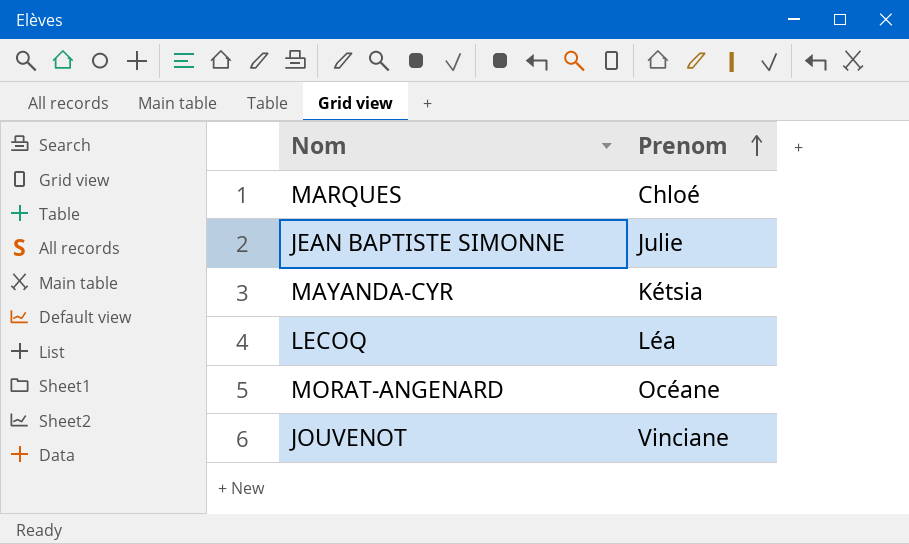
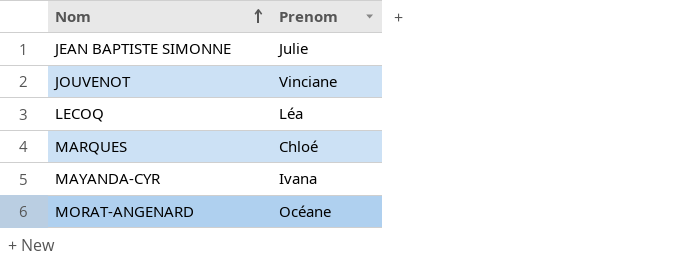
row order: Prenom ascending -> Nom ascending
MAYANDA-CYR | Prenom: Kétsia -> Ivana

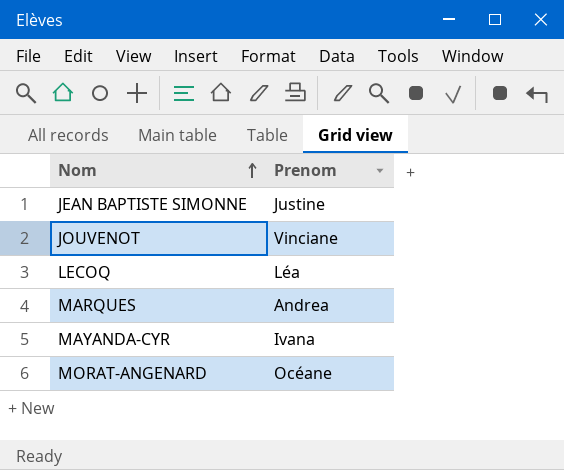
JEAN BAPTISTE SIMONNE | Prenom: Julie -> Justine
MARQUES | Prenom: Chloé -> Andrea

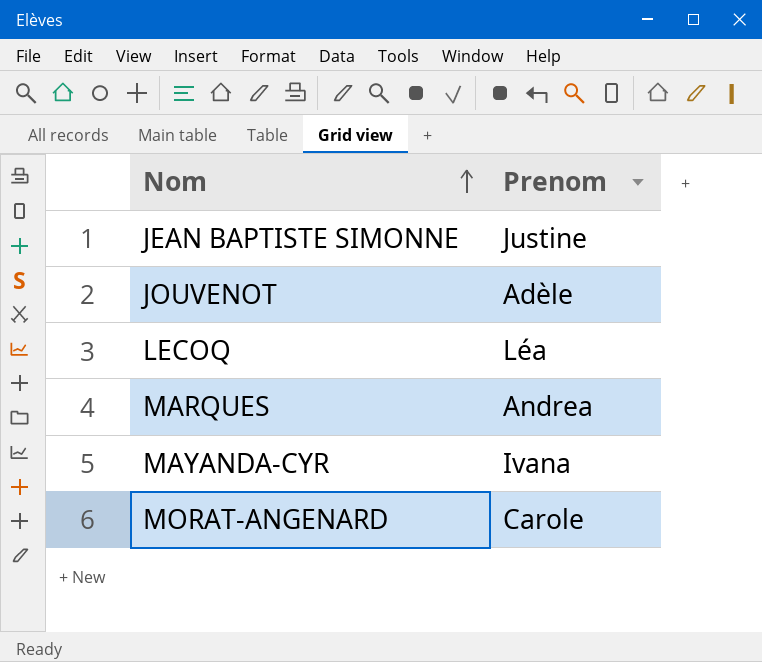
JOUVENOT | Prenom: Vinciane -> Adèle
MORAT-ANGENARD | Prenom: Océane -> Carole

